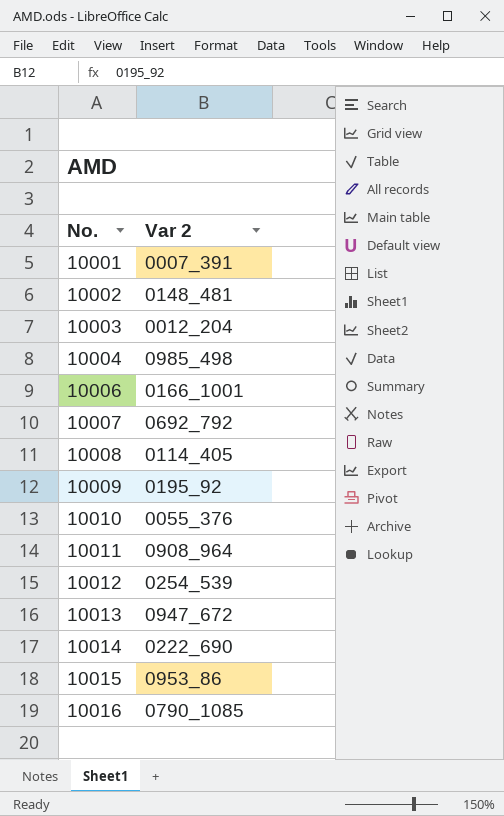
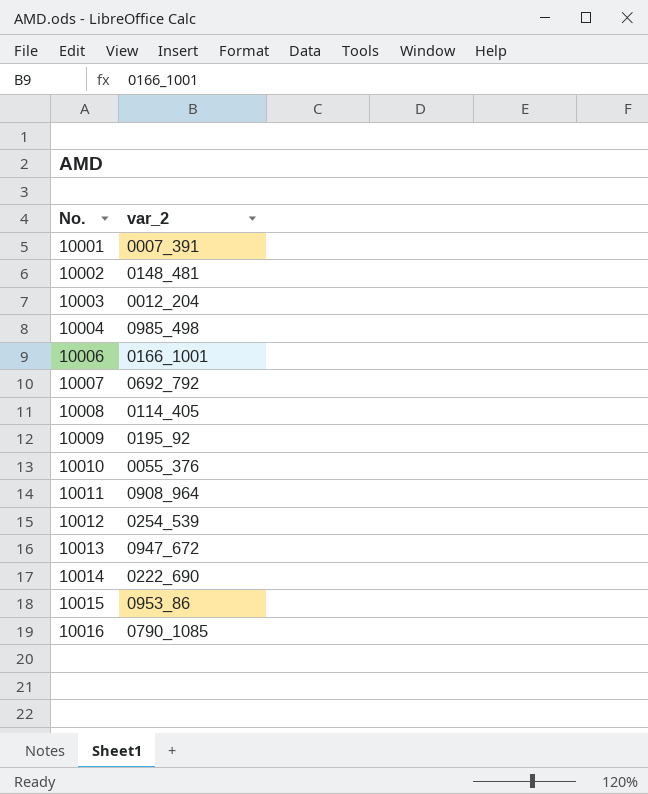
column name: Var 2 -> var_2

